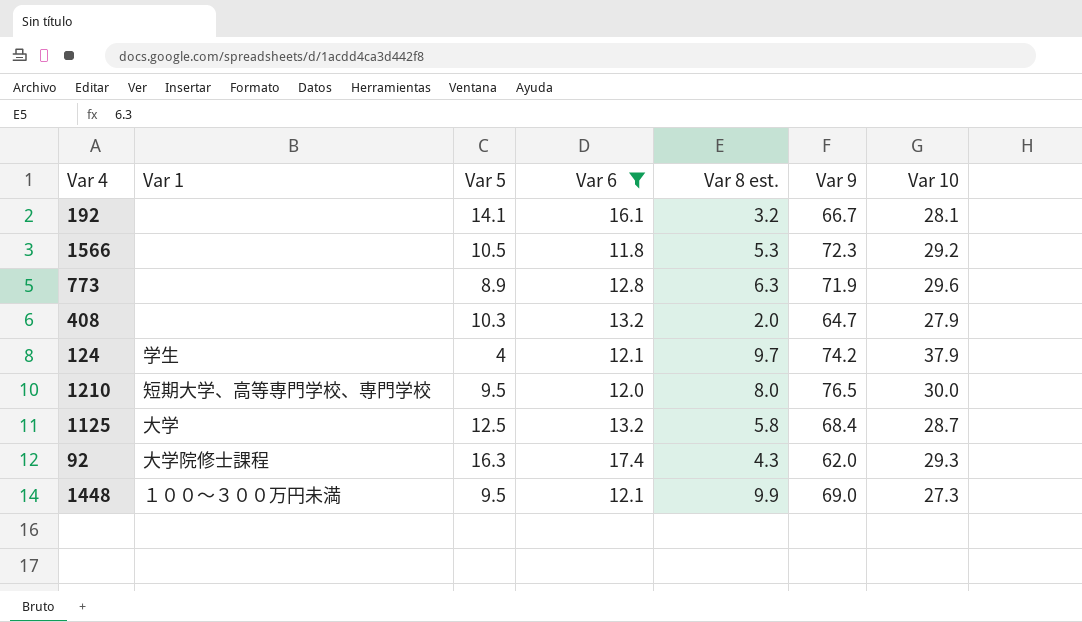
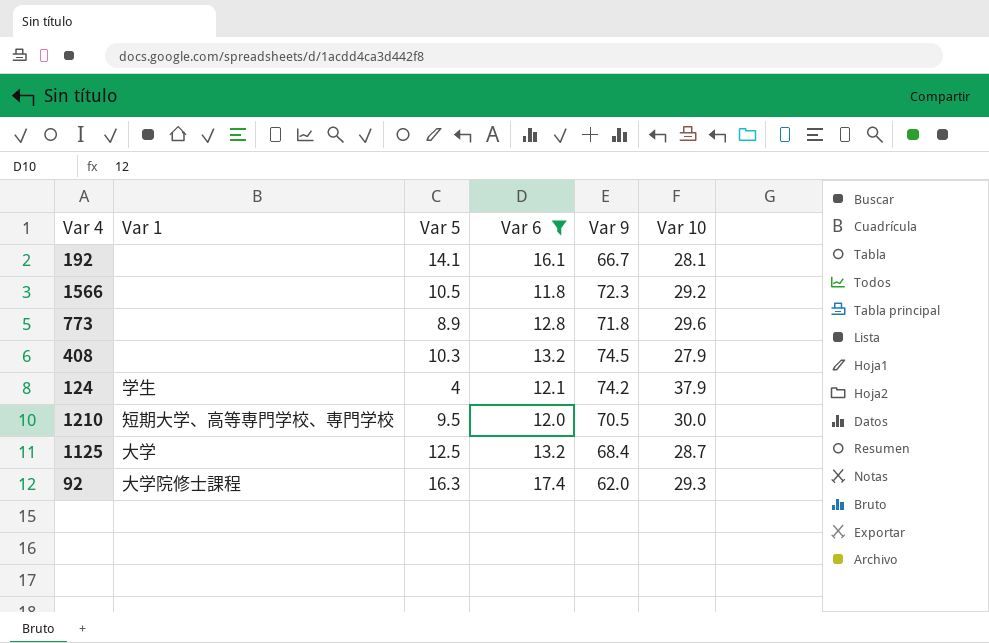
column Var 8 est. | position: 5 -> none
row 1448: １００～３００万円未満 | 9.5 | 12.1 | 9.9 | 69.0 | 27.3 -> none
773 | Var 9: 71.9 -> 71.8
408 | Var 9: 64.7 -> 74.5
1210 | Var 9: 76.5 -> 70.5

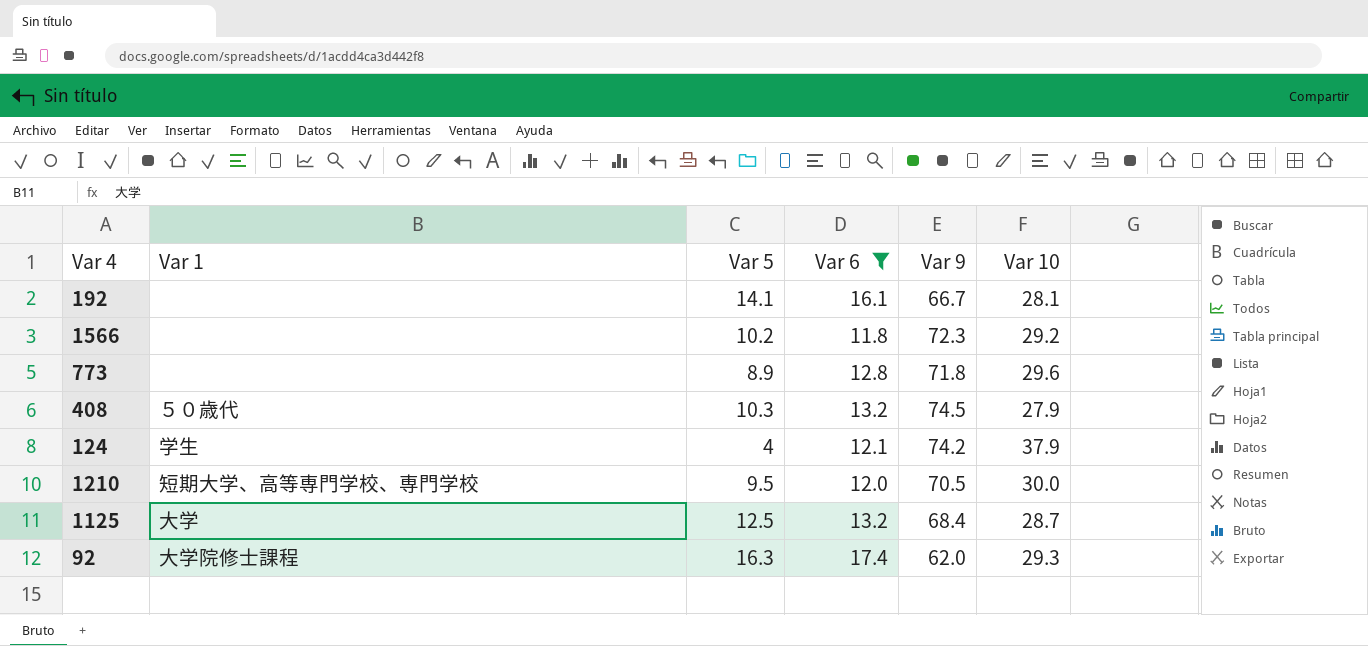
1566 | Var 5: 10.5 -> 10.2
408 | Var 1: none -> ５０歳代

